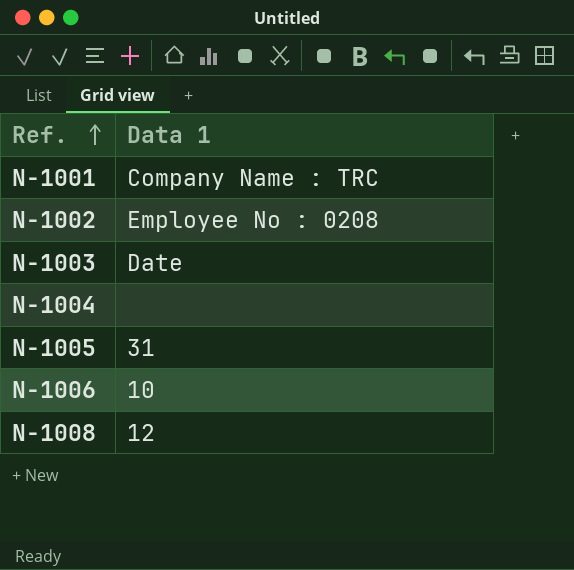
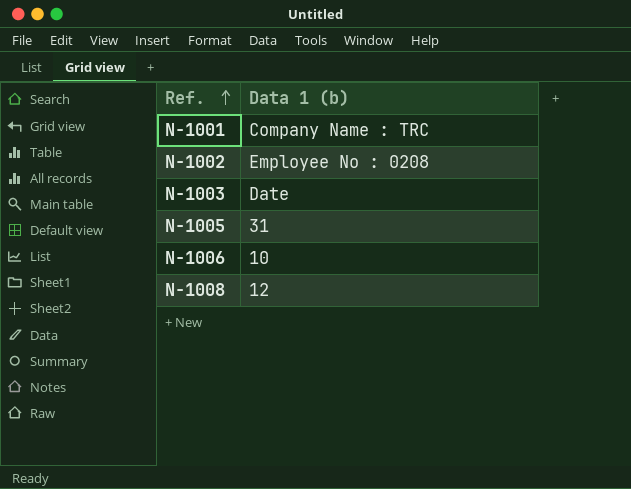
column name: Data 1 -> Data 1 (b)
row N-1004: none -> none

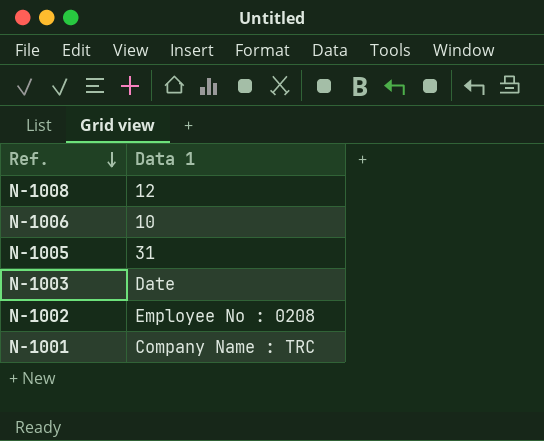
row order: Ref. ascending -> Ref. descending
column name: Data 1 (b) -> Data 1

